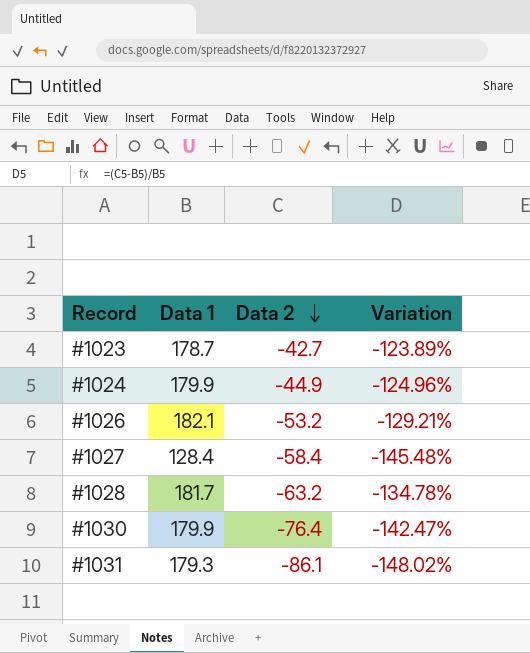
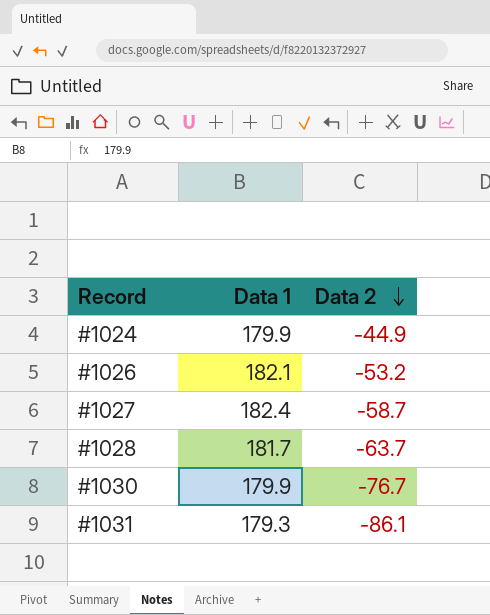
column Variation | formula: ([Data 2] - [Data 1]) / [Data 1] -> none
row #1023: 178.7 | -42.7 | -123.89% -> none
#1027 | Data 1: 128.4 -> 182.4
#1027 | Data 2: -58.4 -> -58.7
#1028 | Data 2: -63.2 -> -63.7
#1030 | Data 2: -76.4 -> -76.7

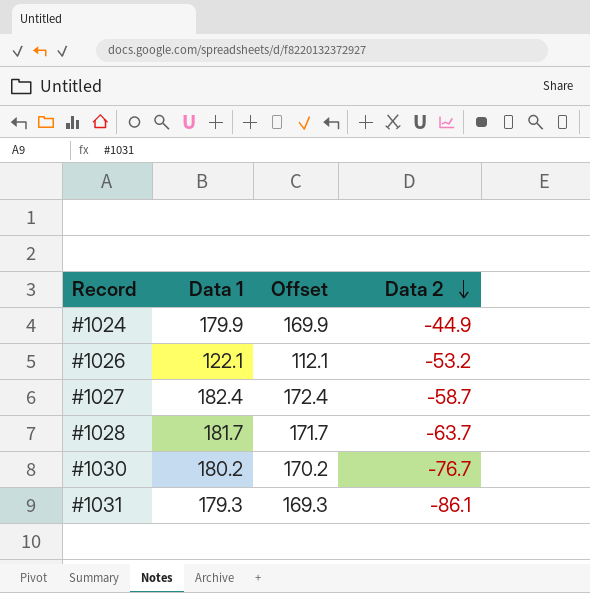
column Offset | formula: none -> [Data 1] - 10
#1026 | Data 1: 182.1 -> 122.1
#1030 | Data 1: 179.9 -> 180.2

